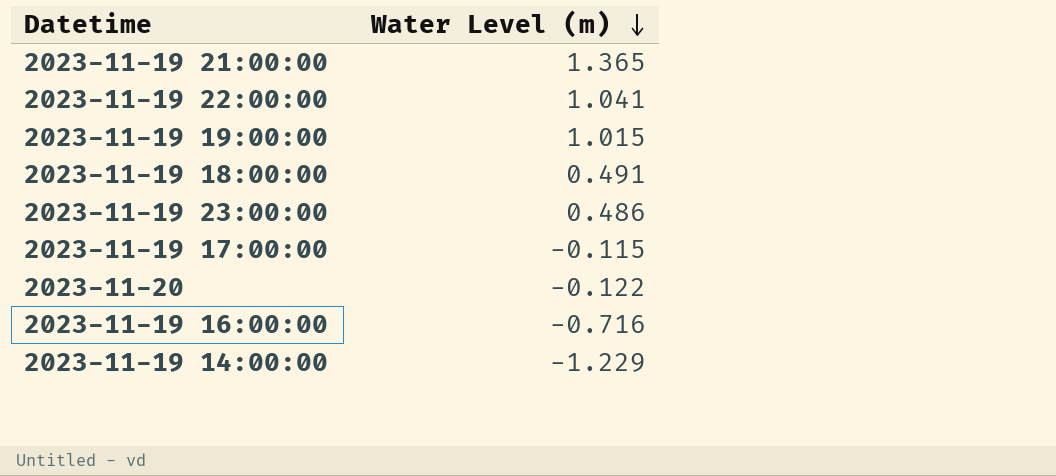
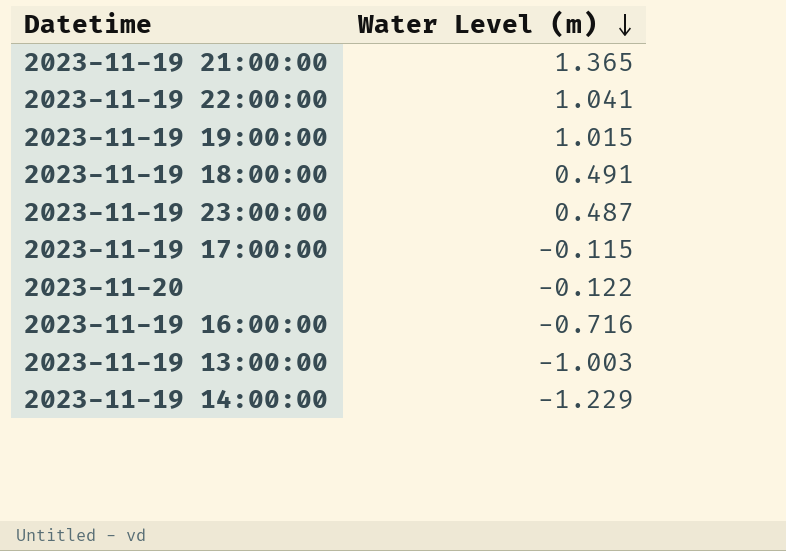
2023-11-19 23:00:00 | Water Level (m): 0.486 -> 0.487
row 2023-11-19 13:00:00: none -> -1.003

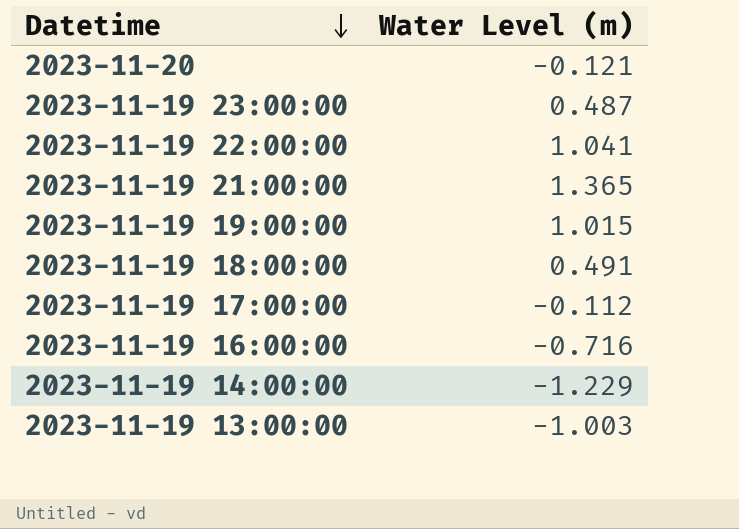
row order: Water Level (m) descending -> Datetime descending
2023-11-20 | Water Level (m): -0.122 -> -0.121
2023-11-19 17:00:00 | Water Level (m): -0.115 -> -0.112

